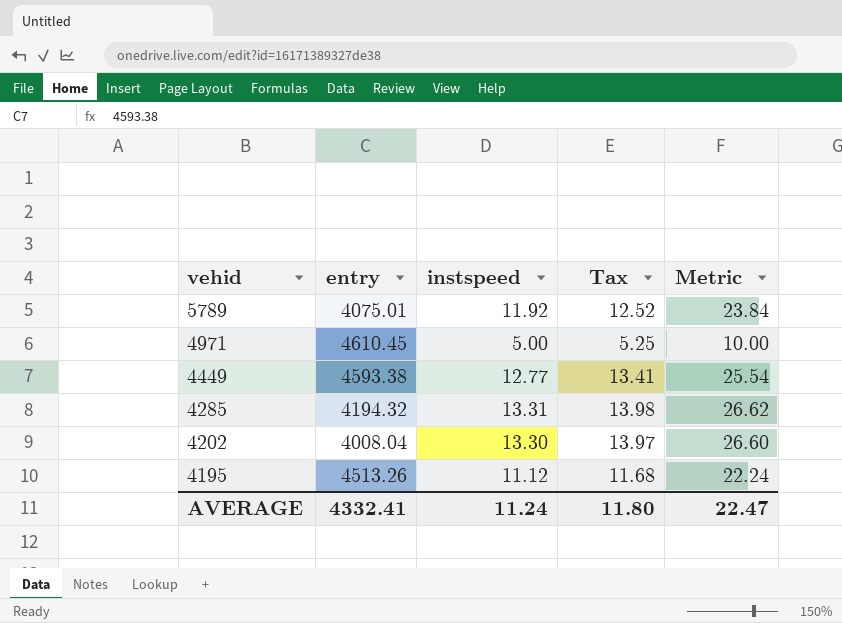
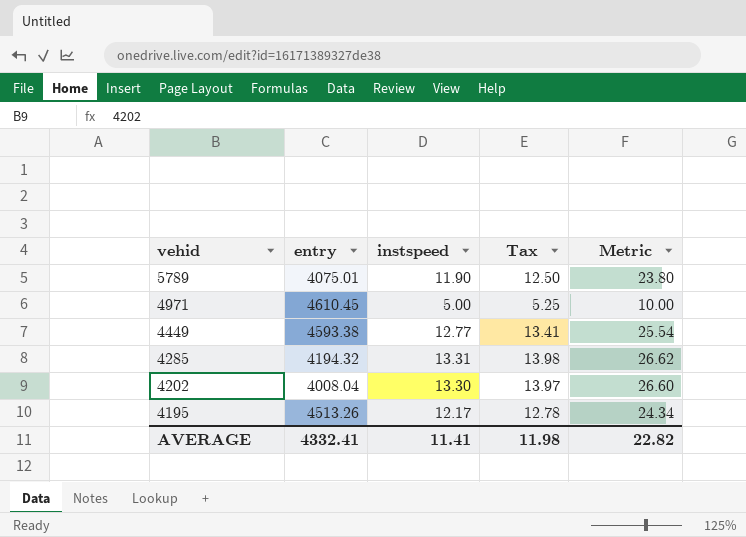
5789 | instspeed: 11.92 -> 11.90
5789 | Tax: 12.52 -> 12.50
5789 | Metric: 23.84 -> 23.80
4195 | instspeed: 11.12 -> 12.17
4195 | Tax: 11.68 -> 12.78
4195 | Metric: 22.24 -> 24.34
AVERAGE | instspeed: 11.24 -> 11.41
AVERAGE | Tax: 11.80 -> 11.98
AVERAGE | Metric: 22.47 -> 22.82

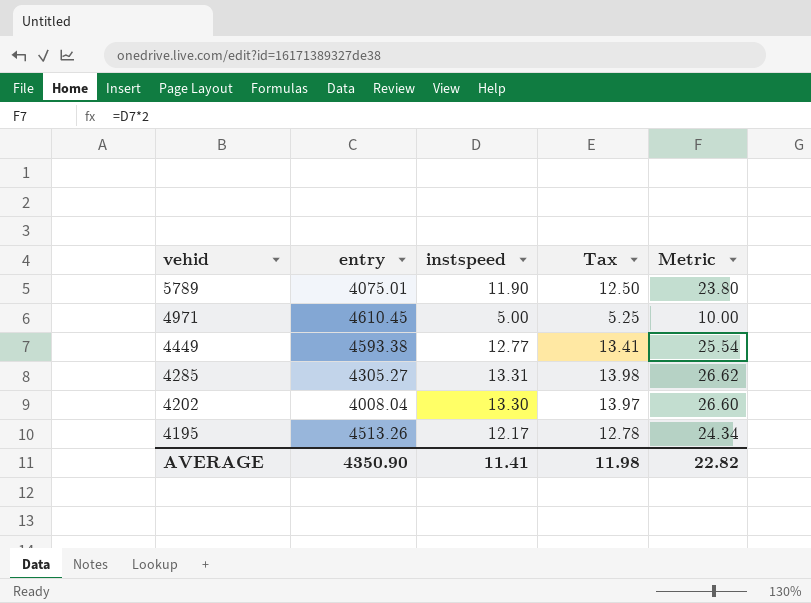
4285 | entry: 4194.32 -> 4305.27
AVERAGE | entry: 4332.41 -> 4350.90

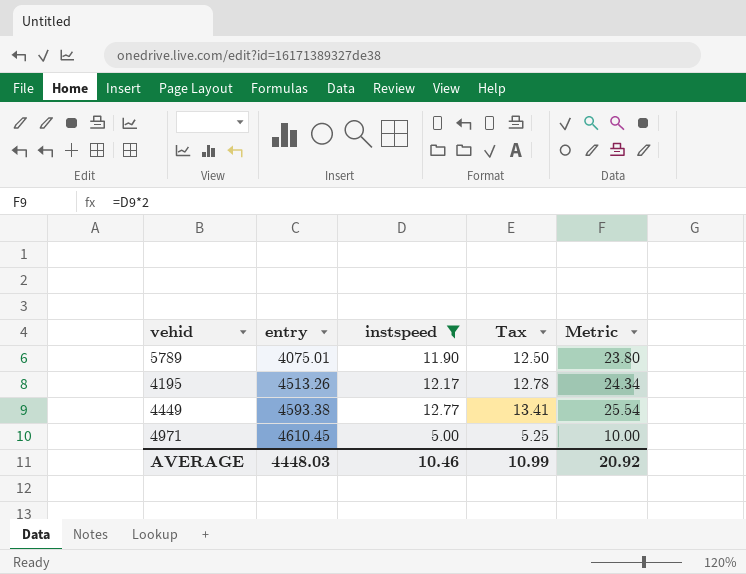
filter: none -> instspeed <= 12.77
row order: vehid descending -> entry ascending
AVERAGE | entry: 4350.90 -> 4448.03
AVERAGE | instspeed: 11.41 -> 10.46
AVERAGE | Tax: 11.98 -> 10.99
AVERAGE | Metric: 22.82 -> 20.92

